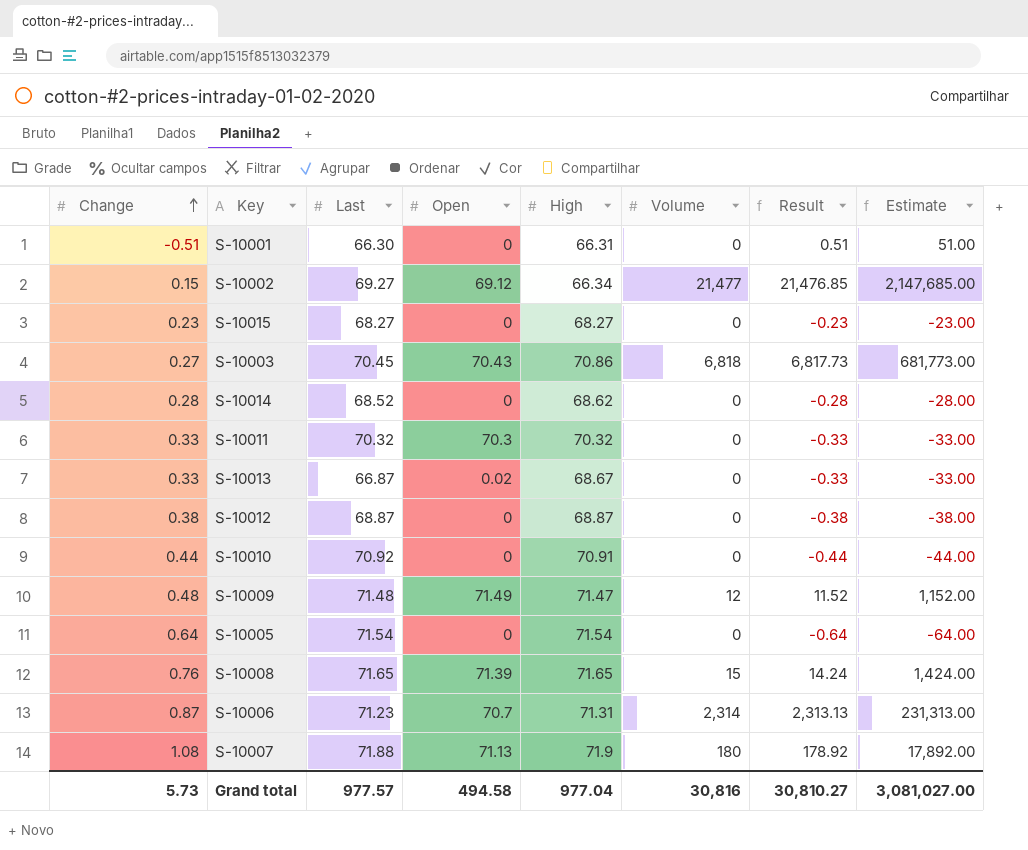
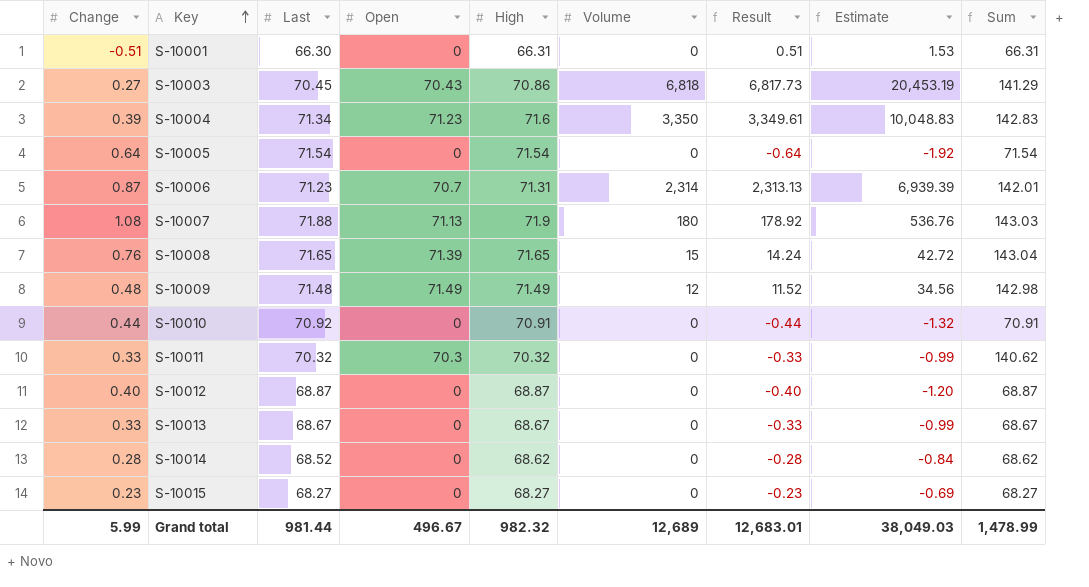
row order: Change ascending -> Key ascending
column Estimate | formula: [Result] * 100 -> [Result] * 3
column Sum | formula: none -> [Open] + [High]
row S-10002: 0.15 | 69.27 | 69.12 | 66.34 | 21,477 | 21,476.85 | 2,147,685.00 -> none
row S-10004: none -> 0.39 | 71.34 | 71.23 | 71.6 | 3,350 | 3,349.61 | 10,048.83 | 142.83
S-10009 | High: 71.47 -> 71.49
S-10012 | Change: 0.38 -> 0.40
S-10012 | Result: -0.38 -> -0.40
S-10013 | Last: 66.87 -> 68.67
S-10013 | Open: 0.02 -> 0
Grand total | Change: 5.73 -> 5.99
Grand total | Last: 977.57 -> 981.44
Grand total | Open: 494.58 -> 496.67
Grand total | High: 977.04 -> 982.32
Grand total | Volume: 30,816 -> 12,689
Grand total | Result: 30,810.27 -> 12,683.01
Grand total | Estimate: 3,081,027.00 -> 38,049.03

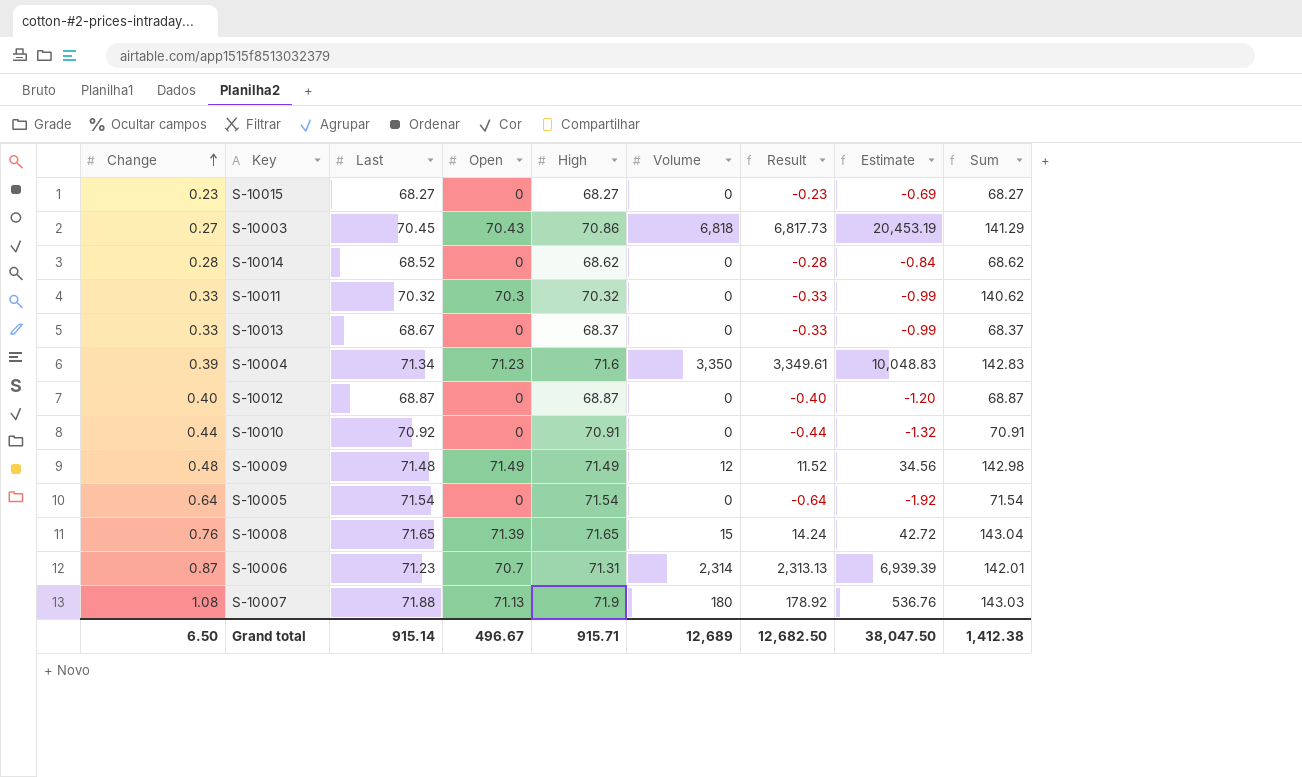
row order: Key ascending -> Change ascending
row S-10001: -0.51 | 66.30 | 0 | 66.31 | 0 | 0.51 | 1.53 | 66.31 -> none
S-10013 | High: 68.67 -> 68.37
S-10013 | Sum: 68.67 -> 68.37
Grand total | Change: 5.99 -> 6.50
Grand total | Last: 981.44 -> 915.14
Grand total | High: 982.32 -> 915.71
Grand total | Result: 12,683.01 -> 12,682.50
Grand total | Estimate: 38,049.03 -> 38,047.50
Grand total | Sum: 1,478.99 -> 1,412.38

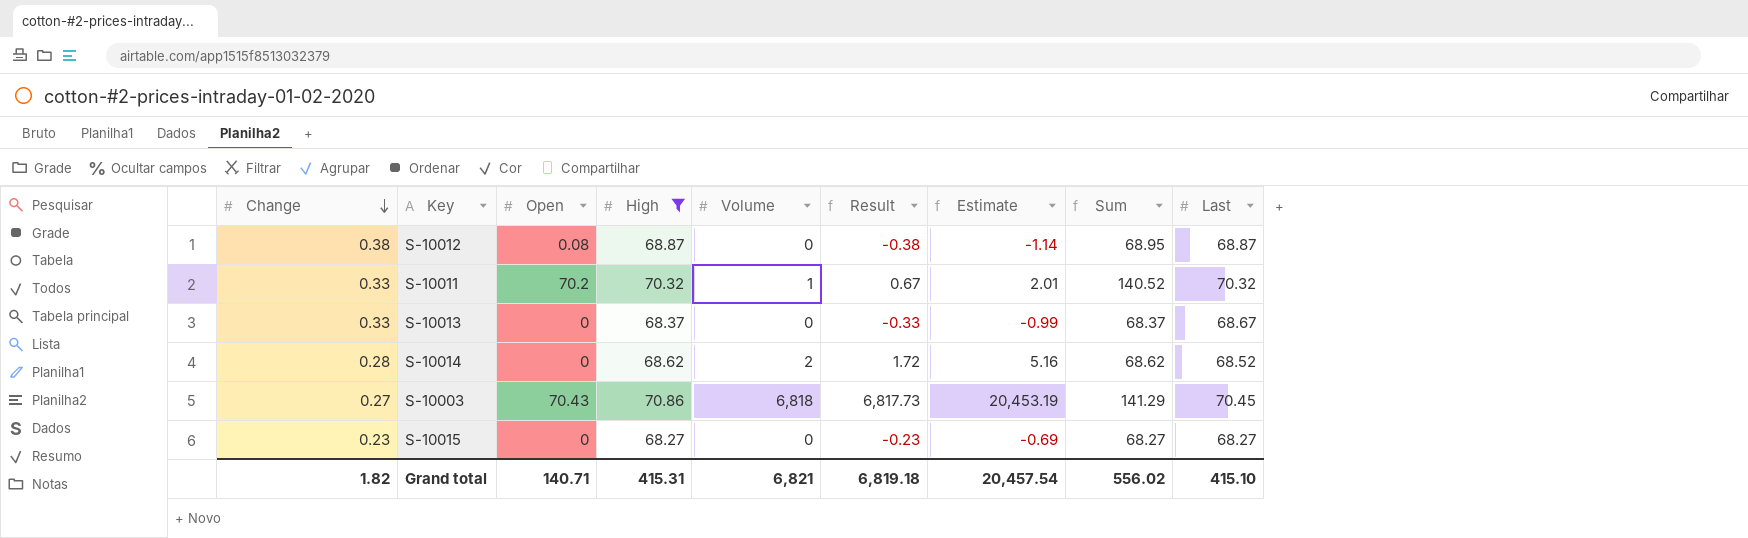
filter: none -> High <= 70.86
row order: Change ascending -> Change descending
column Last | position: 3 -> 9
S-10012 | Change: 0.40 -> 0.38
S-10012 | Open: 0 -> 0.08
S-10012 | Result: -0.40 -> -0.38
S-10012 | Estimate: -1.20 -> -1.14
S-10012 | Sum: 68.87 -> 68.95
S-10011 | Open: 70.3 -> 70.2
S-10011 | Volume: 0 -> 1
S-10011 | Result: -0.33 -> 0.67
S-10011 | Estimate: -0.99 -> 2.01
S-10011 | Sum: 140.62 -> 140.52
S-10014 | Volume: 0 -> 2
S-10014 | Result: -0.28 -> 1.72
S-10014 | Estimate: -0.84 -> 5.16
Grand total | Change: 6.50 -> 1.82
Grand total | Open: 496.67 -> 140.71
Grand total | High: 915.71 -> 415.31
Grand total | Volume: 12,689 -> 6,821
Grand total | Result: 12,682.50 -> 6,819.18
Grand total | Estimate: 38,047.50 -> 20,457.54
Grand total | Sum: 1,412.38 -> 556.02
Grand total | Last: 915.14 -> 415.10

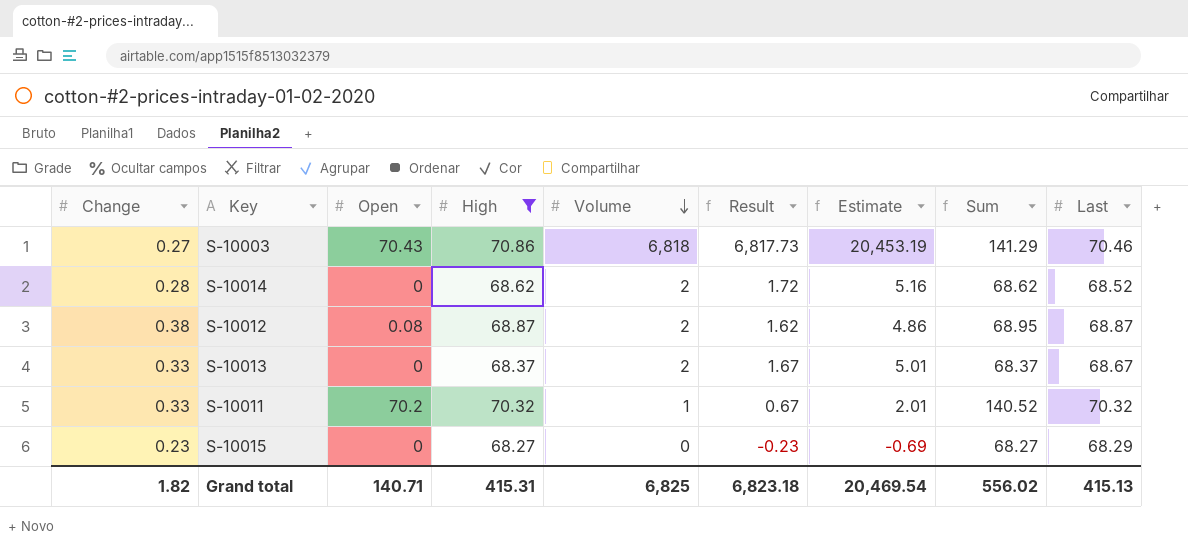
row order: Change descending -> Volume descending
S-10003 | Last: 70.45 -> 70.46
S-10012 | Volume: 0 -> 2
S-10012 | Result: -0.38 -> 1.62
S-10012 | Estimate: -1.14 -> 4.86
S-10013 | Volume: 0 -> 2
S-10013 | Result: -0.33 -> 1.67
S-10013 | Estimate: -0.99 -> 5.01
S-10015 | Last: 68.27 -> 68.29
Grand total | Volume: 6,821 -> 6,825
Grand total | Result: 6,819.18 -> 6,823.18
Grand total | Estimate: 20,457.54 -> 20,469.54
Grand total | Last: 415.10 -> 415.13

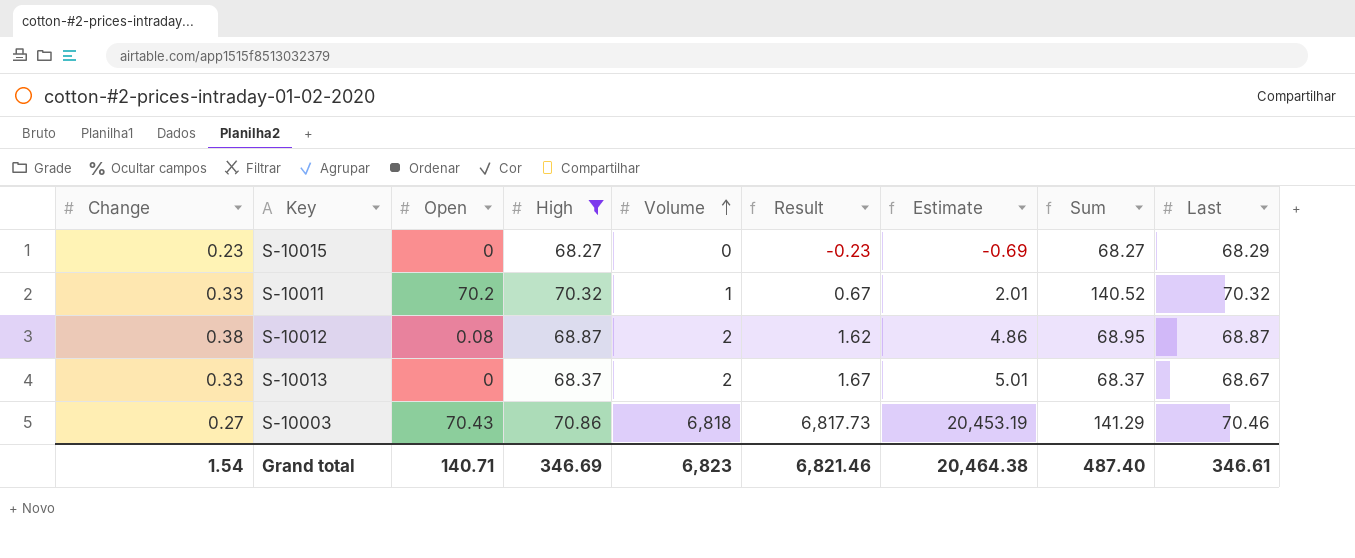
row order: Volume descending -> Volume ascending
row S-10014: 0.28 | 0 | 68.62 | 2 | 1.72 | 5.16 | 68.62 | 68.52 -> none
Grand total | Change: 1.82 -> 1.54
Grand total | High: 415.31 -> 346.69
Grand total | Volume: 6,825 -> 6,823
Grand total | Result: 6,823.18 -> 6,821.46
Grand total | Estimate: 20,469.54 -> 20,464.38
Grand total | Sum: 556.02 -> 487.40
Grand total | Last: 415.13 -> 346.61

